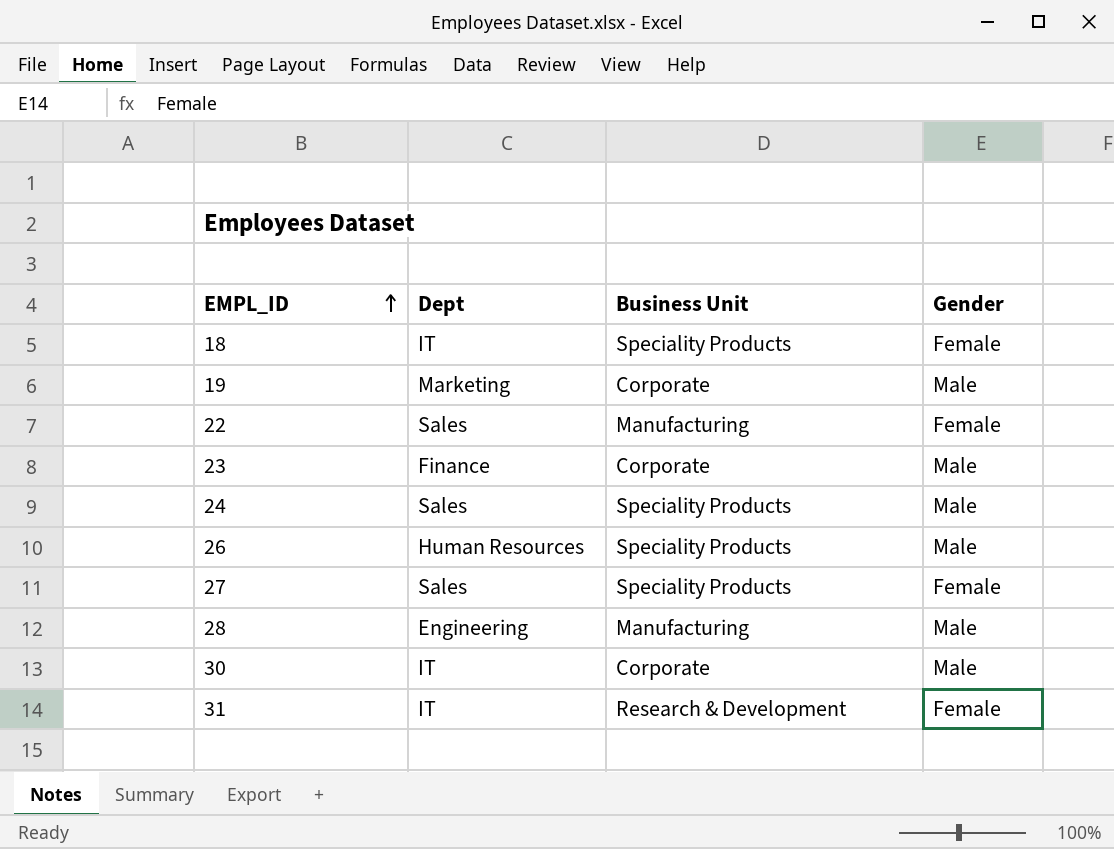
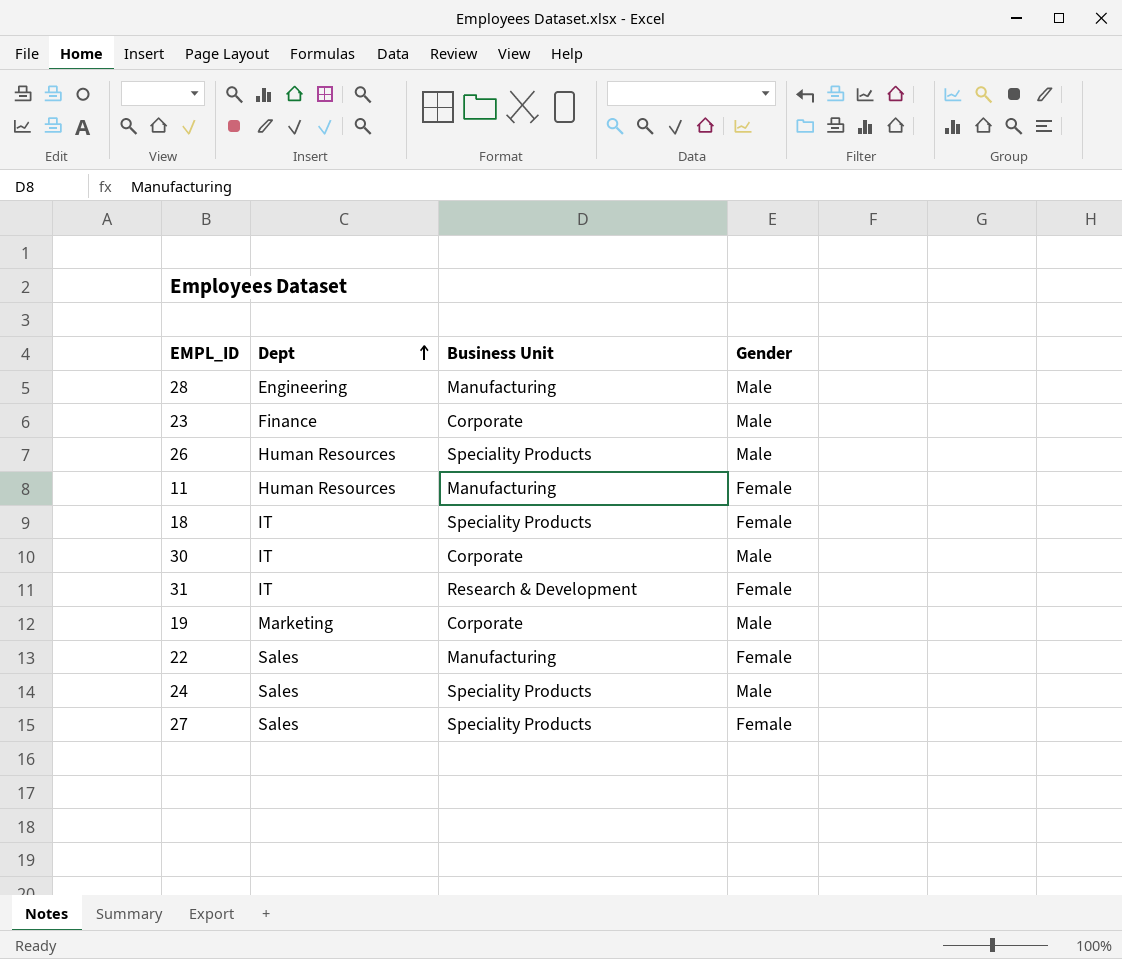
row order: EMPL_ID ascending -> Dept ascending
row 11: none -> Human Resources | Manufacturing | Female

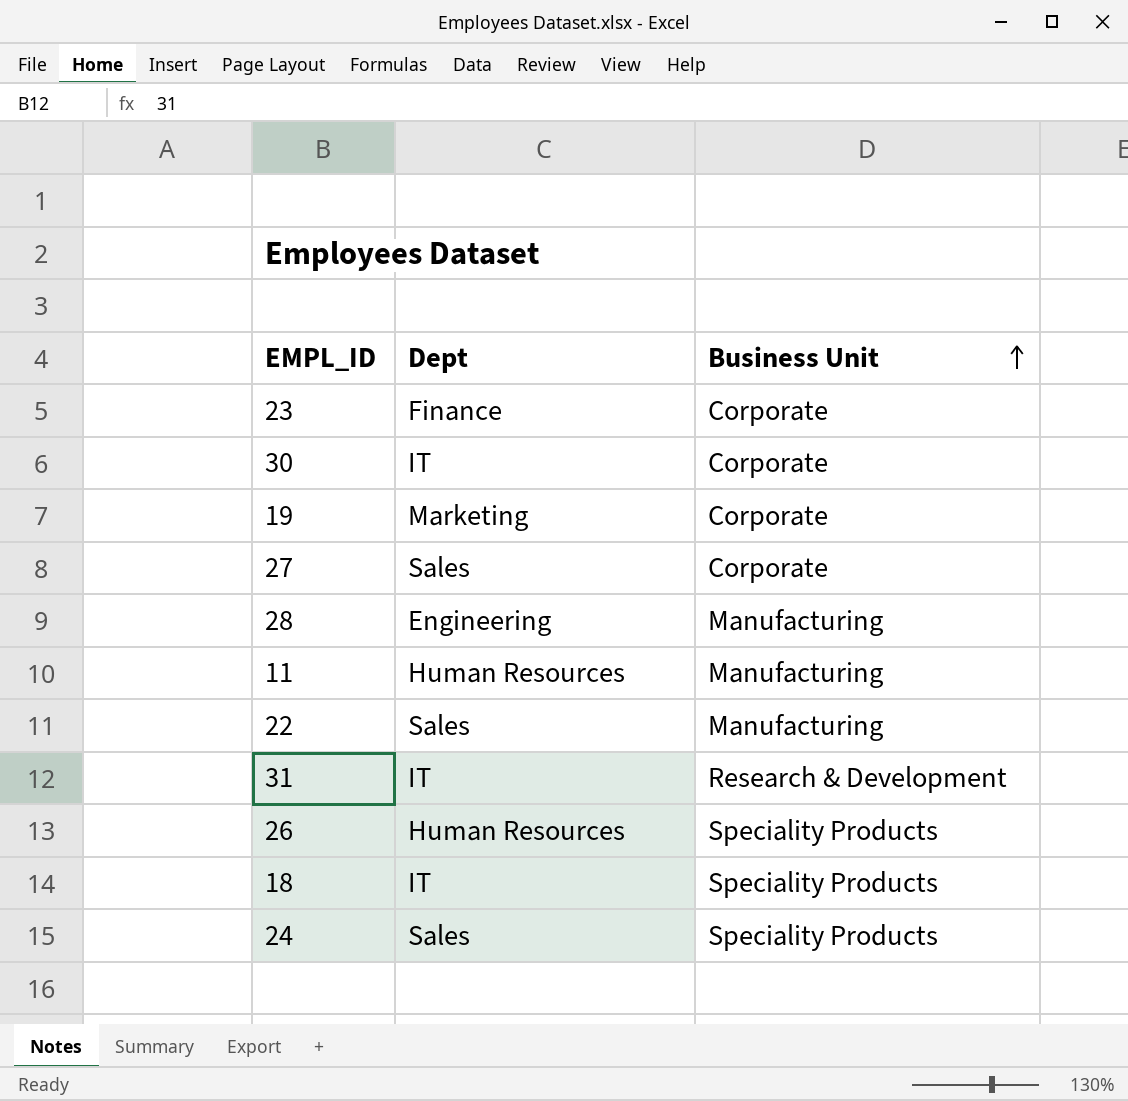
row order: Dept ascending -> Business Unit ascending
column Gender | position: 4 -> none
27 | Business Unit: Speciality Products -> Corporate

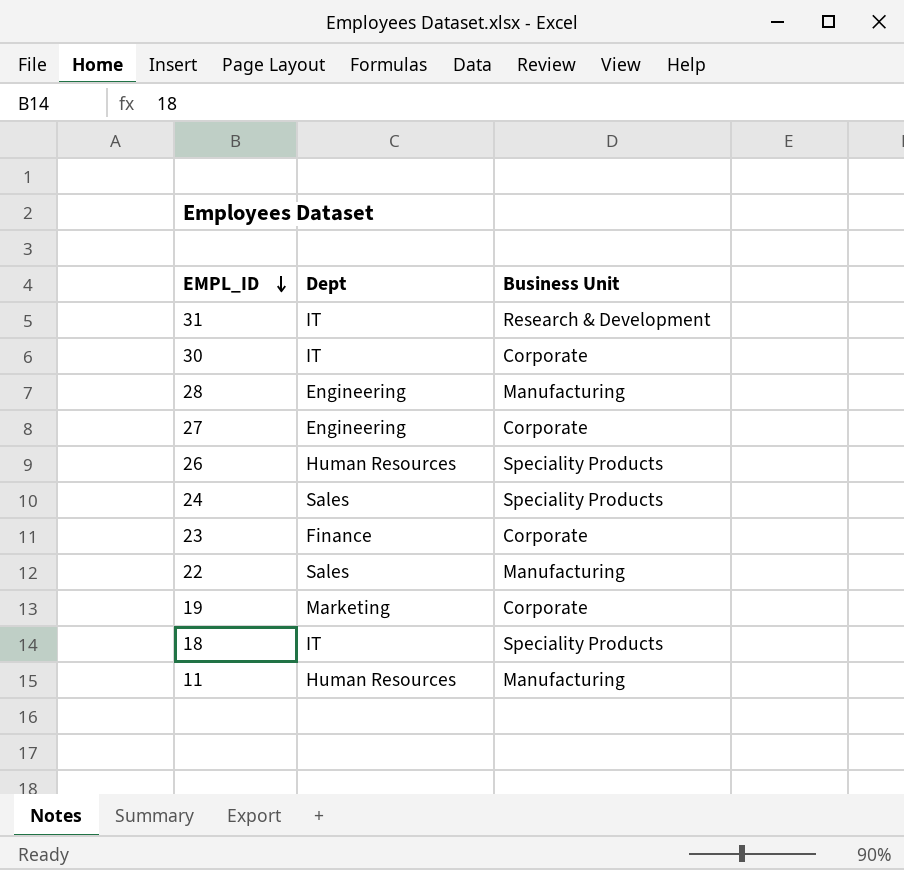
row order: Business Unit ascending -> EMPL_ID descending
27 | Dept: Sales -> Engineering

